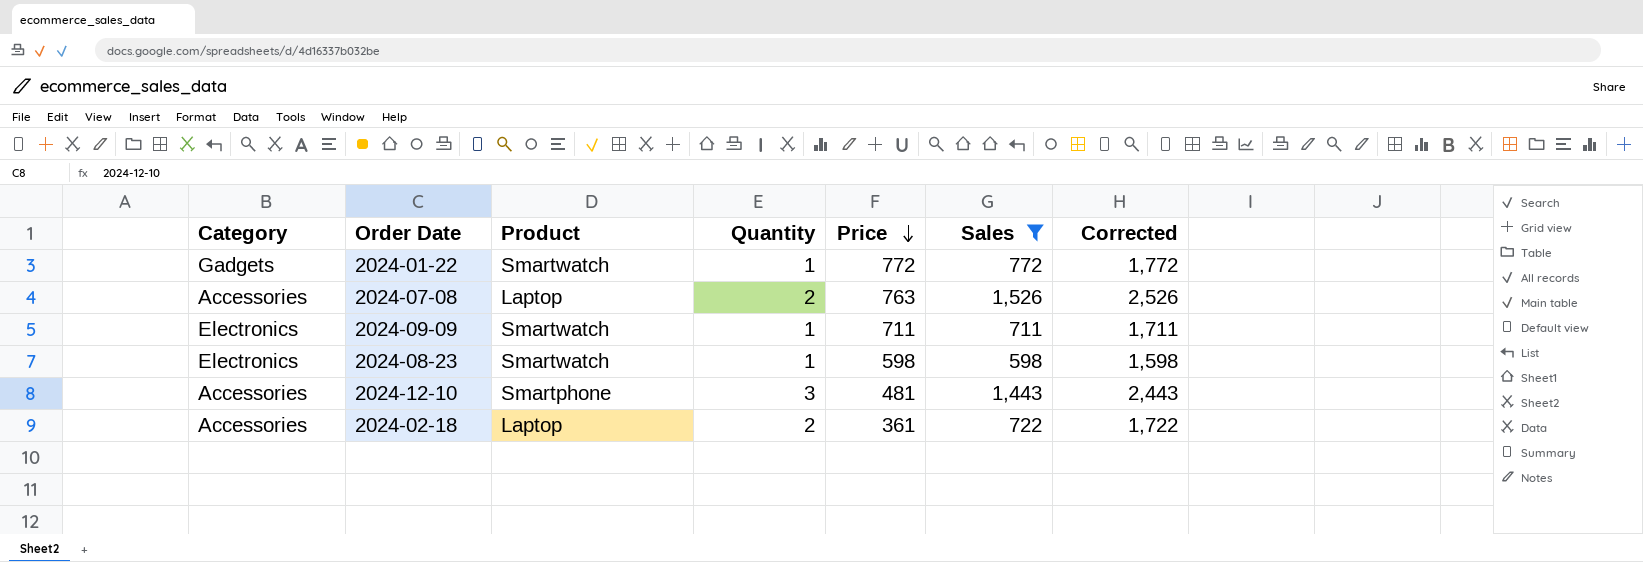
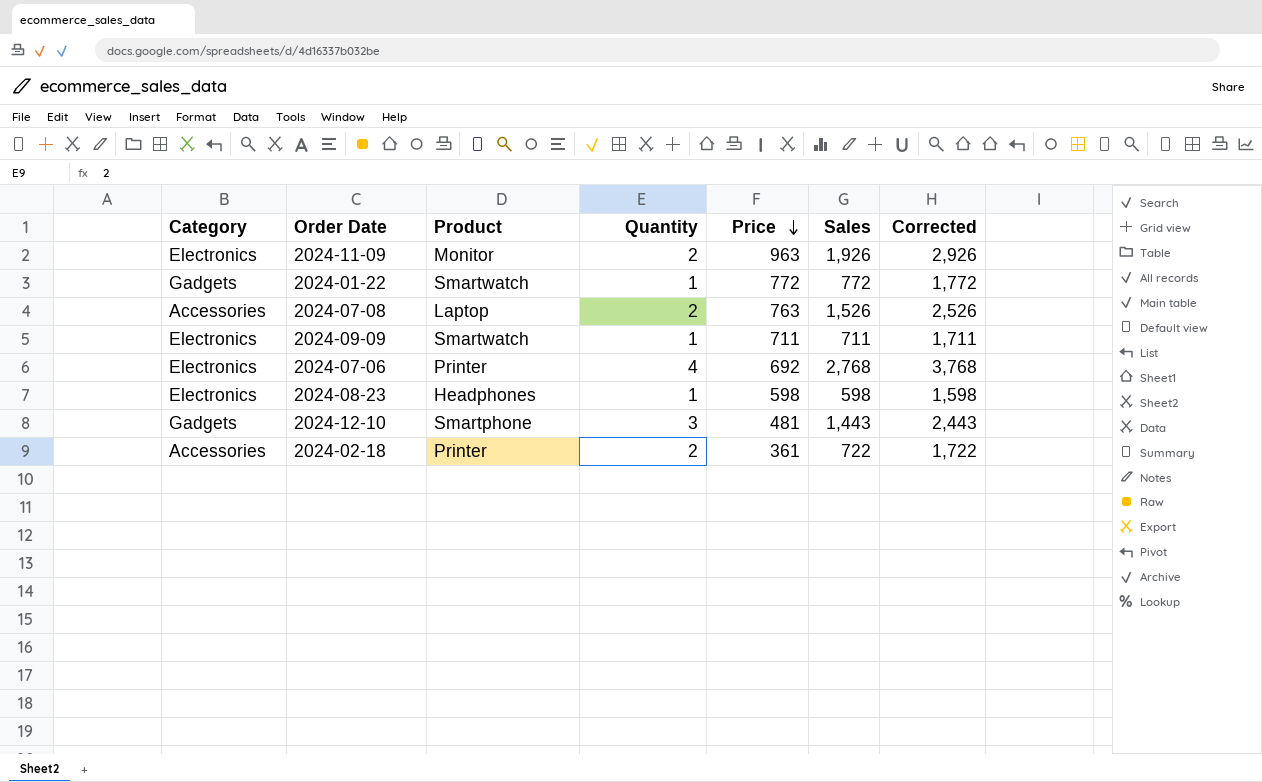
filter: Sales <= 1,526 -> none
2024-08-23 | Product: Smartwatch -> Headphones
2024-12-10 | Category: Accessories -> Gadgets
2024-02-18 | Product: Laptop -> Printer

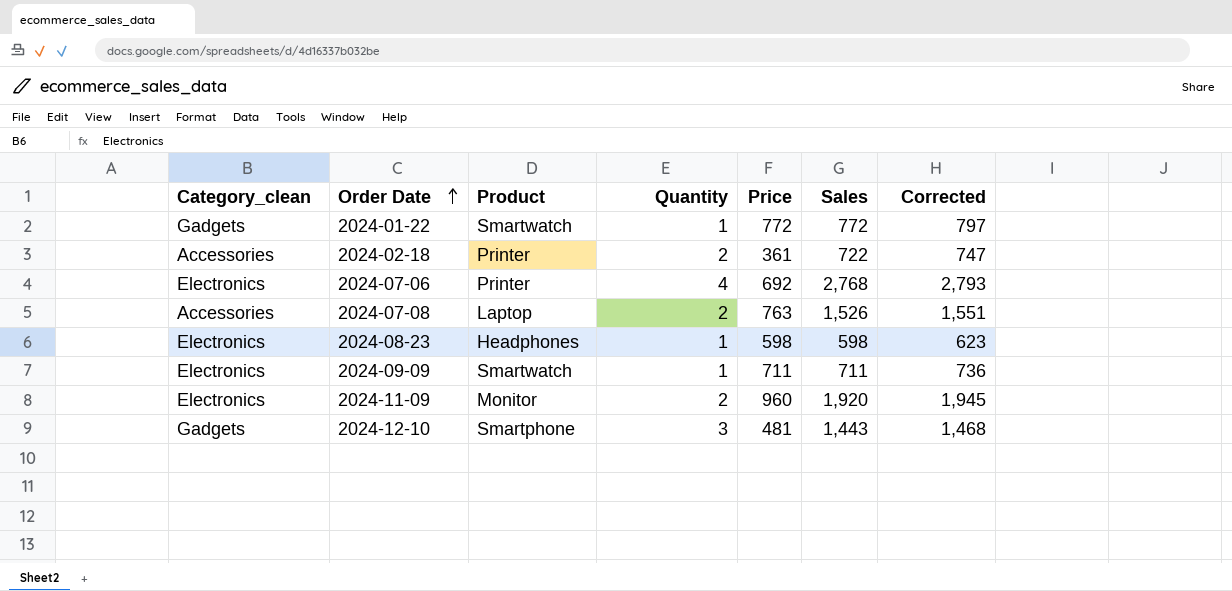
row order: Price descending -> Order Date ascending
column name: Category -> Category_clean
column Corrected | formula: [Sales] + 1000 -> [Sales] + 25
2024-11-09 | Price: 963 -> 960
2024-11-09 | Sales: 1,926 -> 1,920

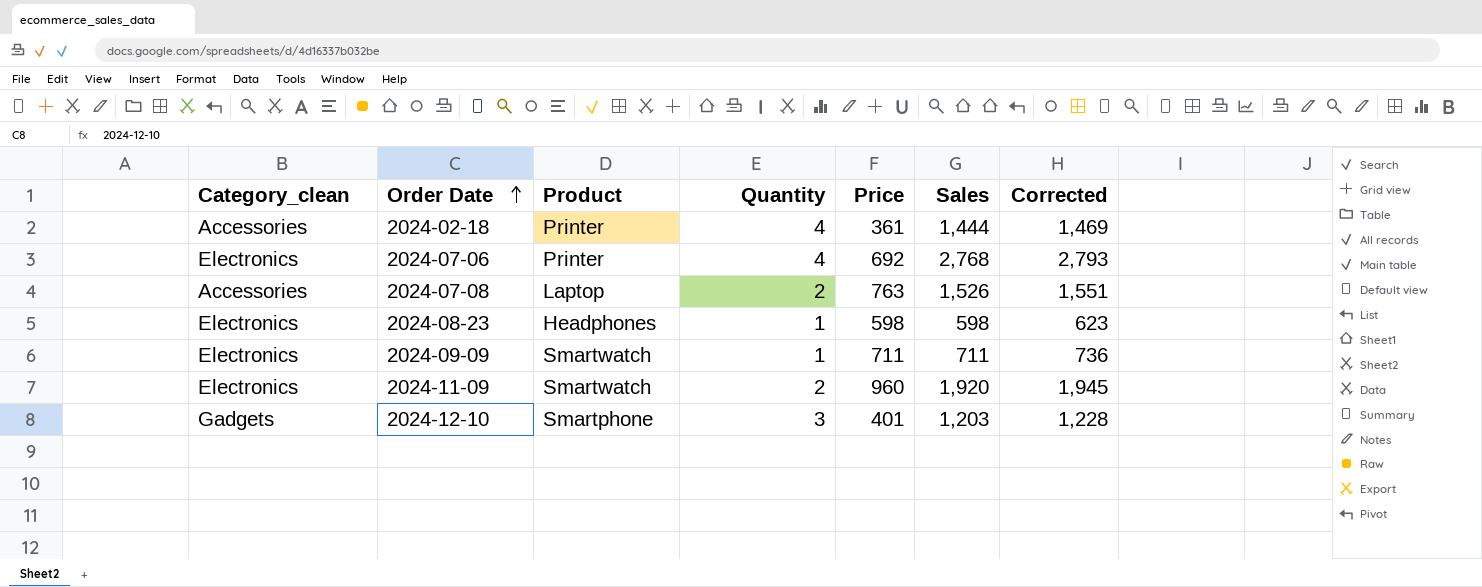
row 2024-01-22: Gadgets | Smartwatch | 1 | 772 | 772 | 797 -> none
2024-02-18 | Quantity: 2 -> 4
2024-02-18 | Sales: 722 -> 1,444
2024-02-18 | Corrected: 747 -> 1,469
2024-11-09 | Product: Monitor -> Smartwatch
2024-12-10 | Price: 481 -> 401
2024-12-10 | Sales: 1,443 -> 1,203
2024-12-10 | Corrected: 1,468 -> 1,228

